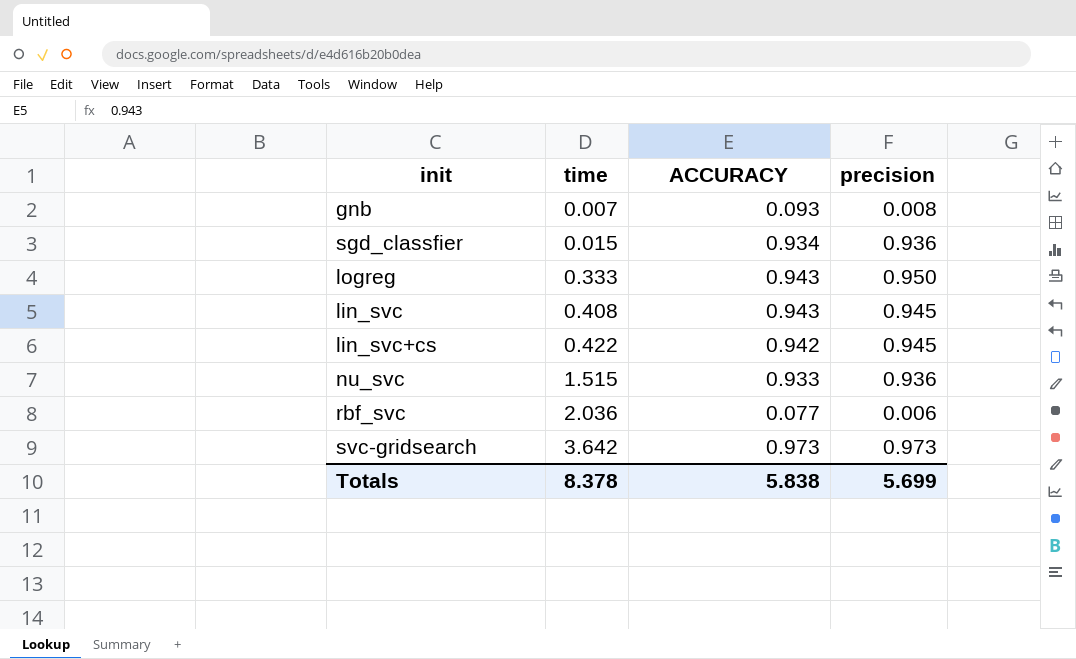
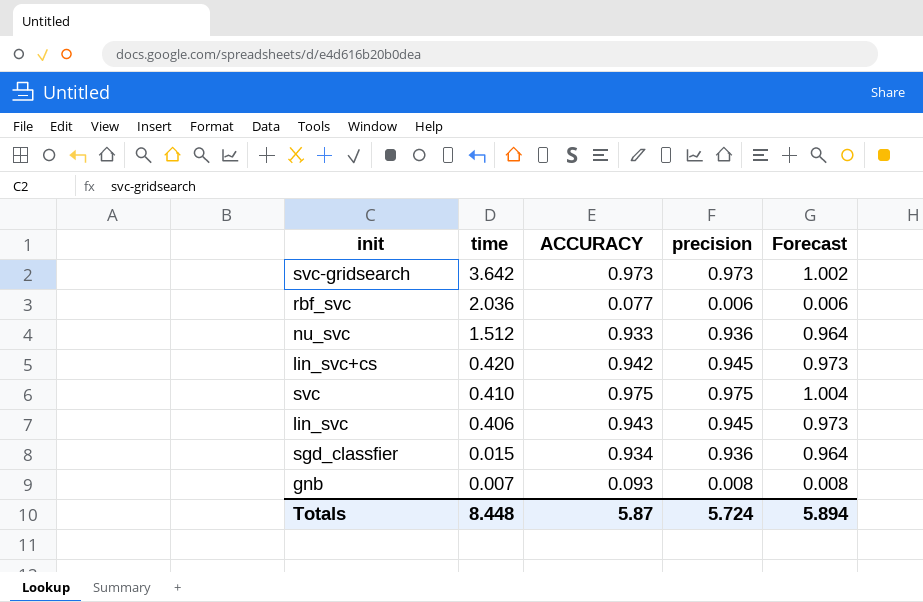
row order: time ascending -> time descending
column Forecast | formula: none -> [precision] * 1.03
row logreg: 0.333 | 0.943 | 0.950 -> none
nu_svc | time: 1.515 -> 1.512
lin_svc+cs | time: 0.422 -> 0.420
row svc: none -> 0.410 | 0.975 | 0.975 | 1.004
lin_svc | time: 0.408 -> 0.406
Totals | time: 8.378 -> 8.448
Totals | ACCURACY: 5.838 -> 5.87
Totals | precision: 5.699 -> 5.724

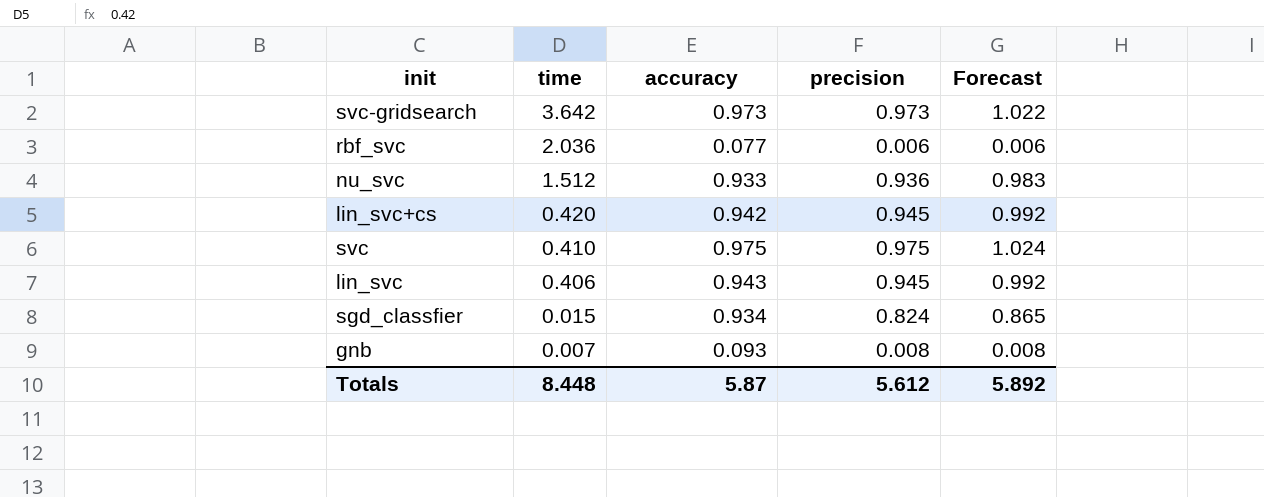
column name: ACCURACY -> accuracy
column Forecast | formula: [precision] * 1.03 -> [precision] * 1.05
sgd_classfier | precision: 0.936 -> 0.824
Totals | precision: 5.724 -> 5.612
Totals | Forecast: 5.894 -> 5.892

